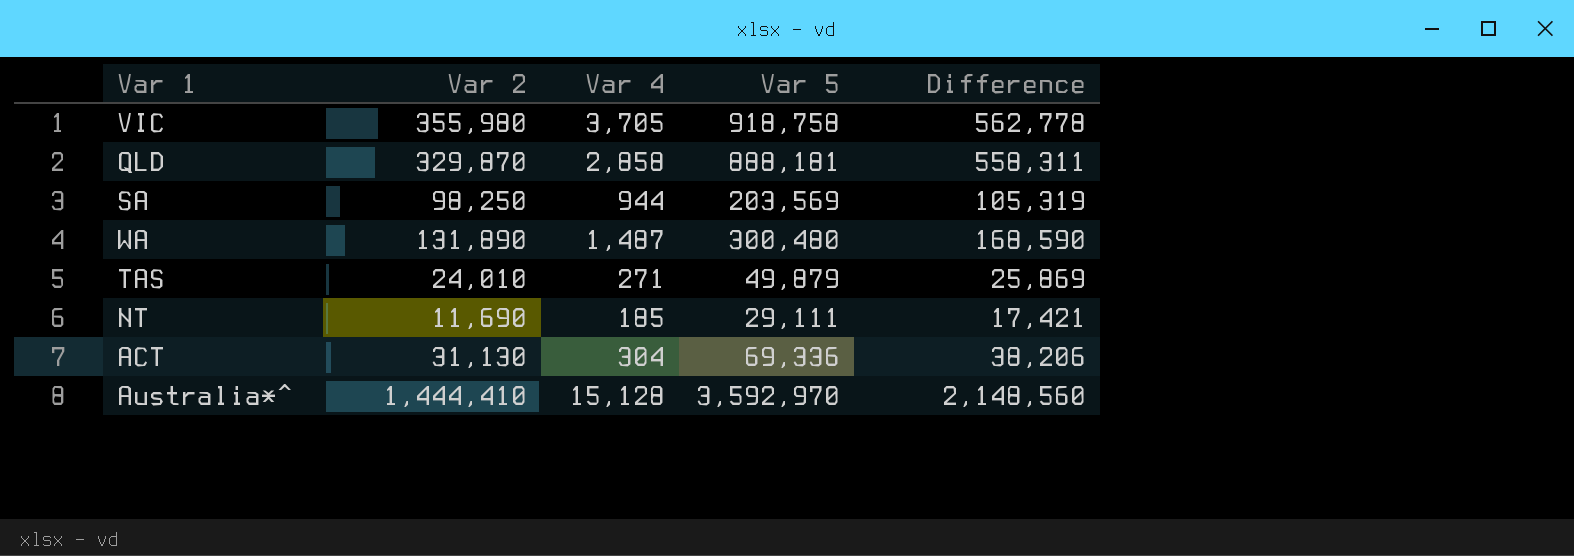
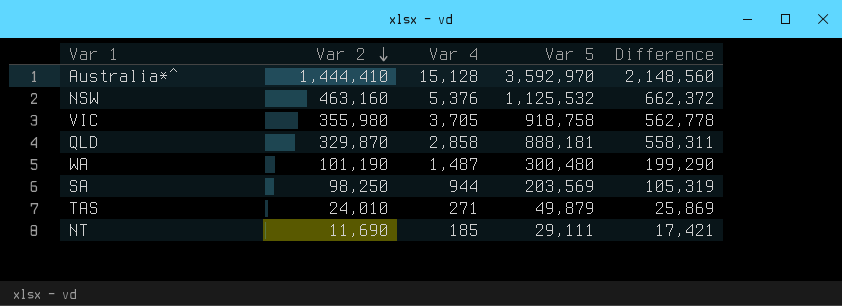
row order: none -> Var 2 descending
row ACT: 31,130 | 304 | 69,336 | 38,206 -> none
row NSW: none -> 463,160 | 5,376 | 1,125,532 | 662,372
WA | Var 2: 131,890 -> 101,190
WA | Difference: 168,590 -> 199,290

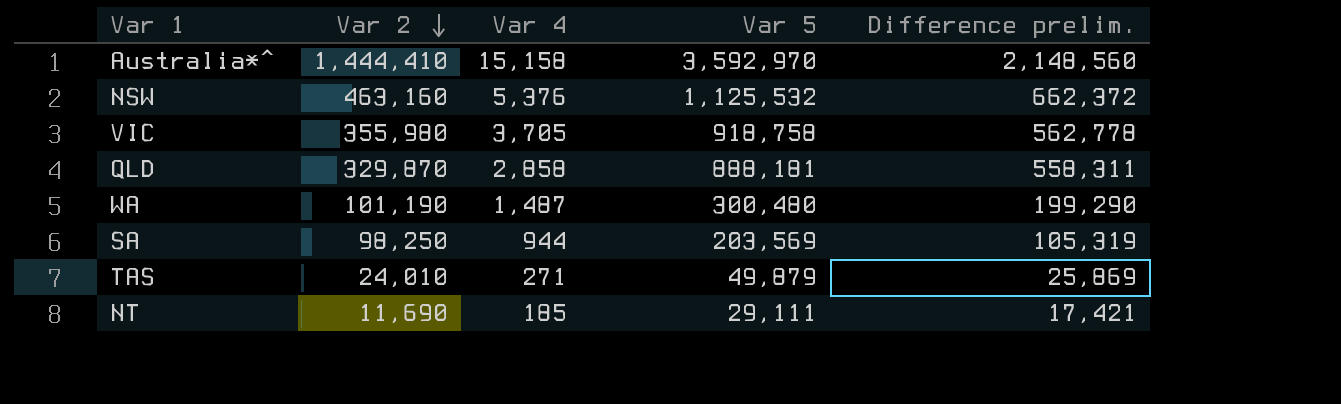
column name: Difference -> Difference prelim.
Australia*^ | Var 4: 15,128 -> 15,158

